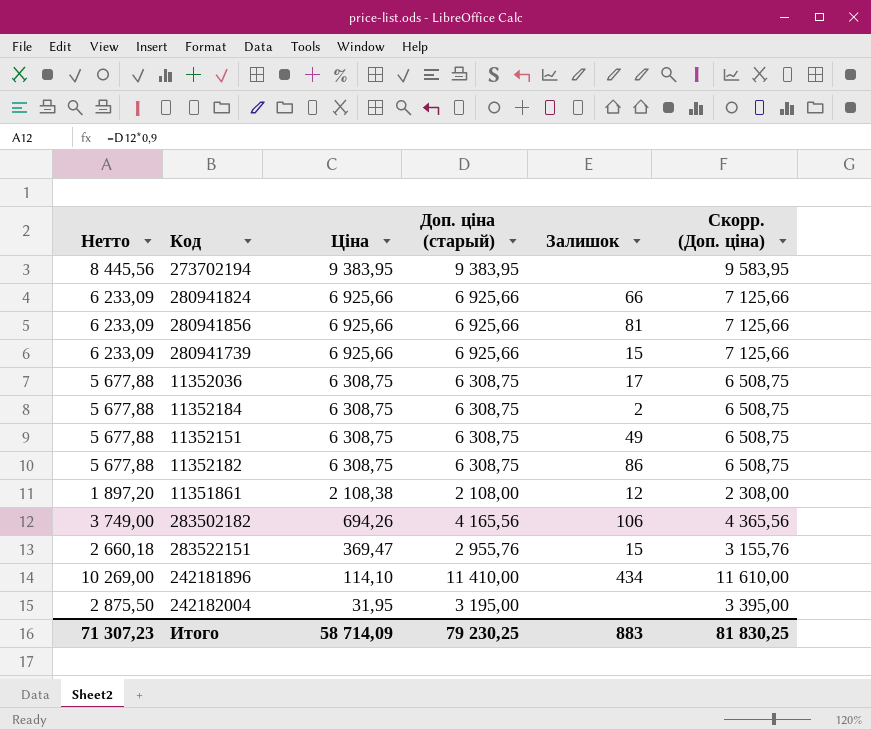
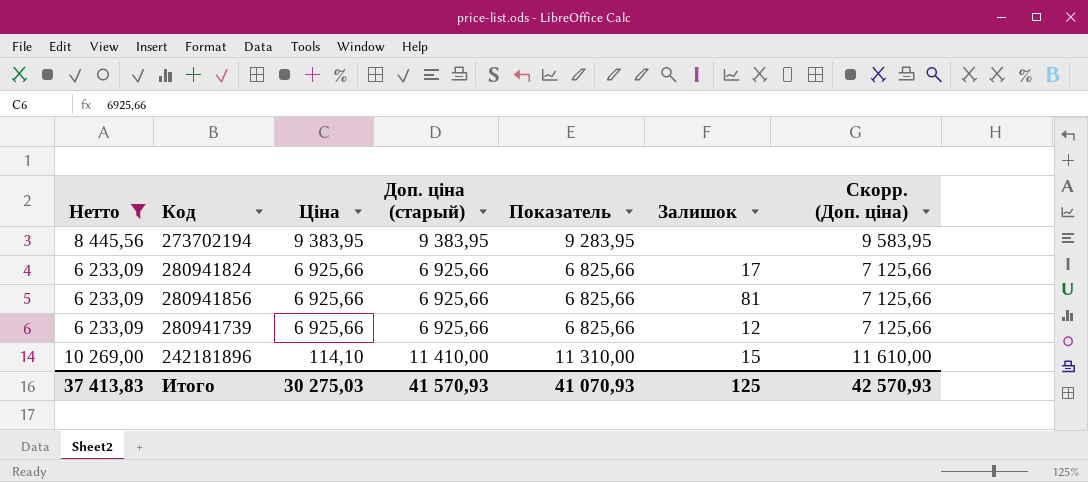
filter: none -> Нетто >= 6 233,09
column Показатель | formula: none -> [Доп. ціна (старый)] - 100
280941824 | Залишок: 66 -> 17
280941739 | Залишок: 15 -> 12
242181896 | Залишок: 434 -> 15
Итого | Нетто: 71 307,23 -> 37 413,83
Итого | Ціна: 58 714,09 -> 30 275,03
Итого | Доп. ціна (старый): 79 230,25 -> 41 570,93
Итого | Залишок: 883 -> 125
Итого | Скорр. (Доп. ціна): 81 830,25 -> 42 570,93

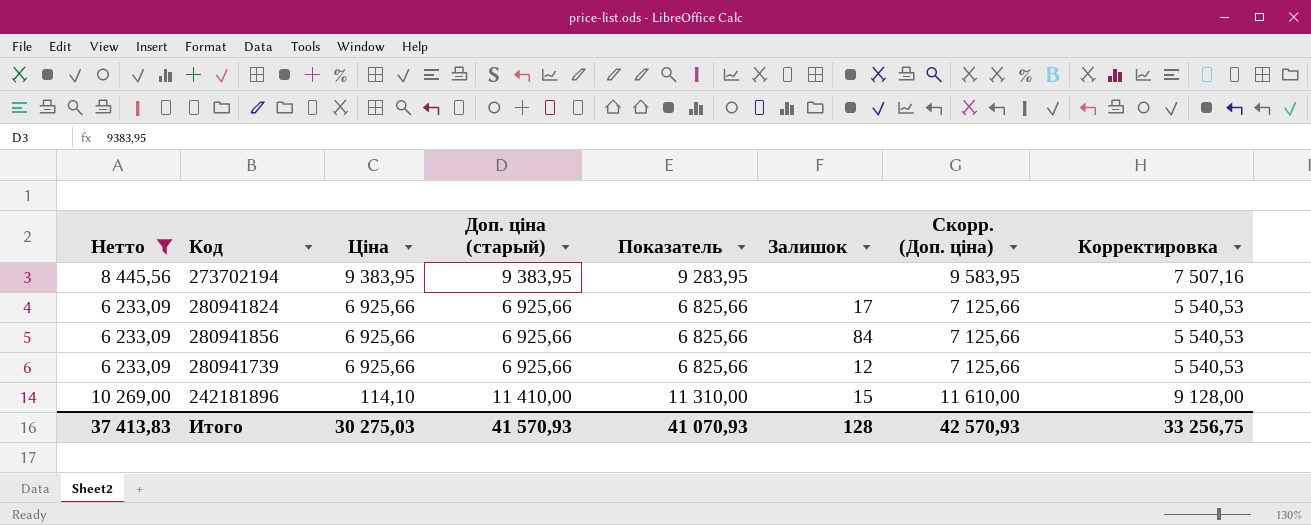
column Корректировка | formula: none -> [Доп. ціна (старый)] * 0,8
280941856 | Залишок: 81 -> 84
Итого | Залишок: 125 -> 128

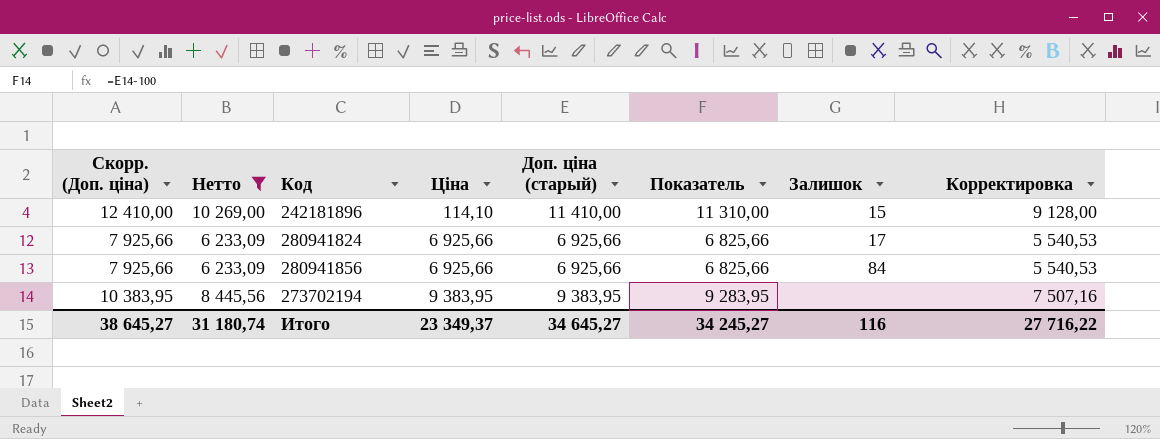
row order: Ціна descending -> Ціна ascending
column Скорр. (Доп. ціна) | formula: [Доп. ціна (старый)] + 200 -> [Доп. ціна (старый)] + 1000
column Скорр. (Доп. ціна) | position: 7 -> 1
row 280941739: 6 233,09 | 6 925,66 | 6 925,66 | 6 825,66 | 12 | 7 125,66 | 5 540,53 -> none
Итого | Скорр. (Доп. ціна): 42 570,93 -> 38 645,27
Итого | Нетто: 37 413,83 -> 31 180,74
Итого | Ціна: 30 275,03 -> 23 349,37
Итого | Доп. ціна (старый): 41 570,93 -> 34 645,27
Итого | Показатель: 41 070,93 -> 34 245,27
Итого | Залишок: 128 -> 116
Итого | Корректировка: 33 256,75 -> 27 716,22

